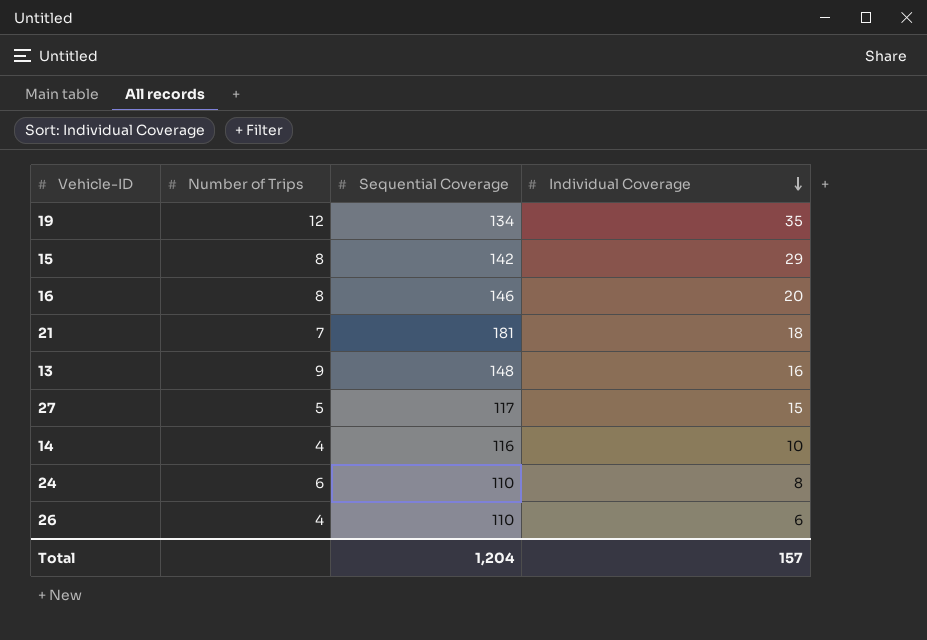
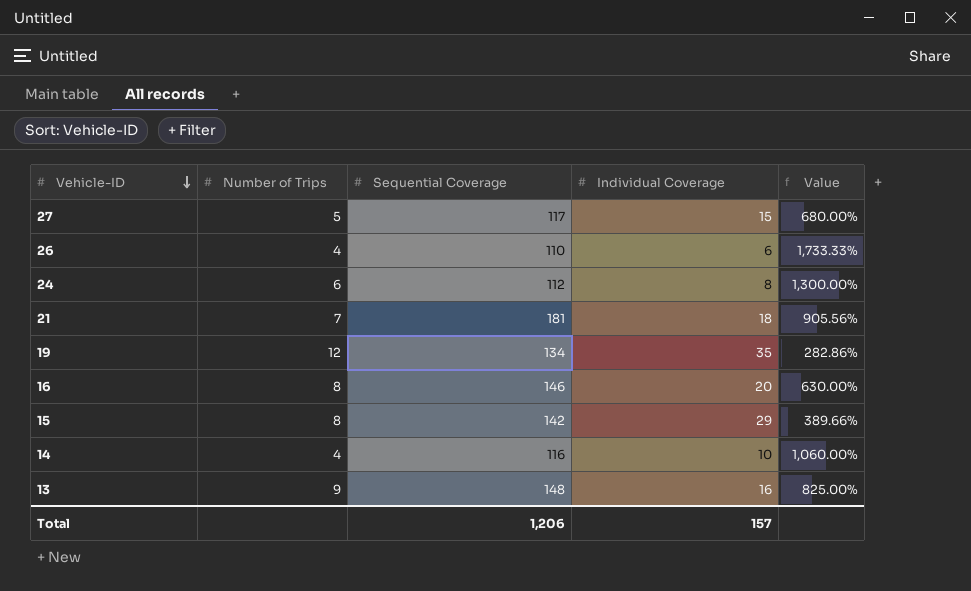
row order: Individual Coverage descending -> Vehicle-ID descending
column Value | formula: none -> ([Sequential Coverage] - [Individual Coverage]) / [Individual Coverage]
24 | Sequential Coverage: 110 -> 112
Total | Sequential Coverage: 1,204 -> 1,206

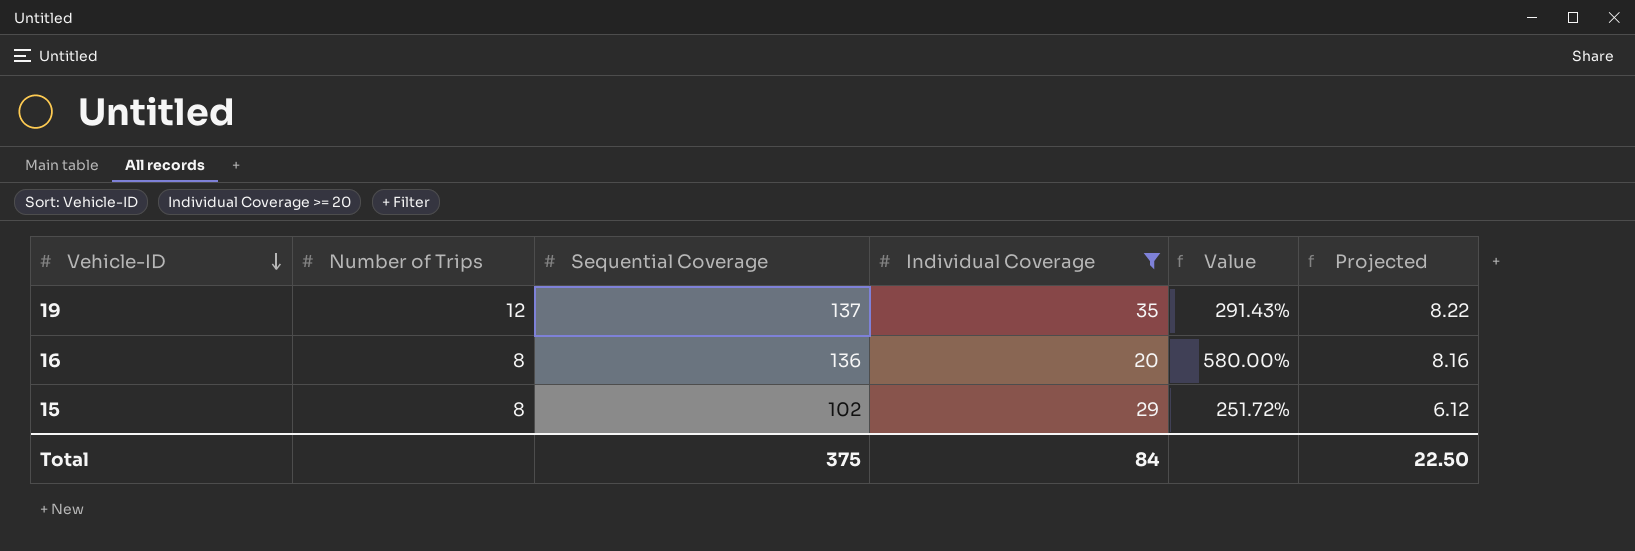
filter: none -> Individual Coverage >= 20
column Projected | formula: none -> [Sequential Coverage] * 0.06
19 | Sequential Coverage: 134 -> 137
19 | Value: 282.86% -> 291.43%
16 | Sequential Coverage: 146 -> 136
16 | Value: 630.00% -> 580.00%
15 | Sequential Coverage: 142 -> 102
15 | Value: 389.66% -> 251.72%
Total | Sequential Coverage: 1,206 -> 375
Total | Individual Coverage: 157 -> 84

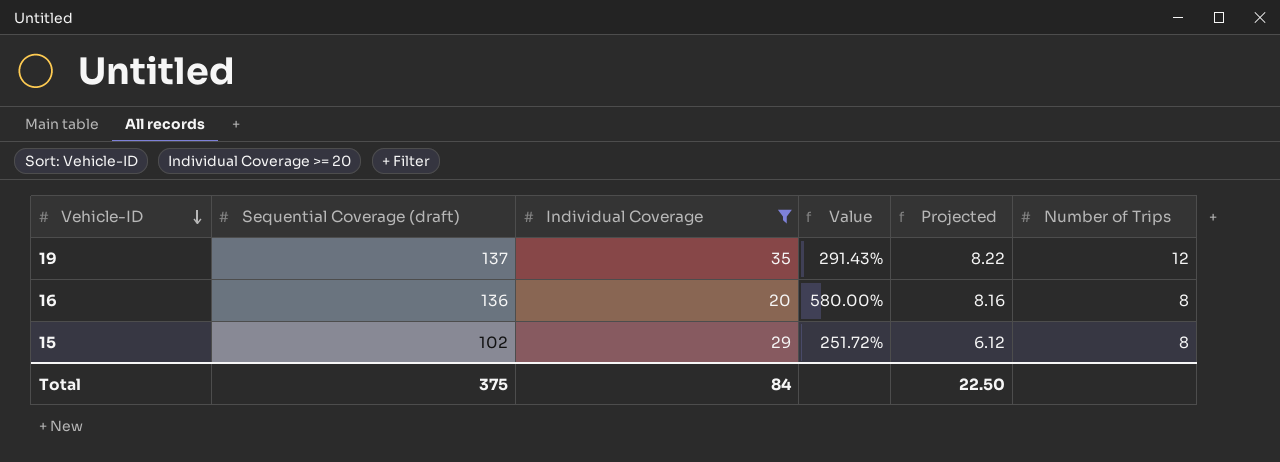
column name: Sequential Coverage -> Sequential Coverage (draft)
column Number of Trips | position: 2 -> 6

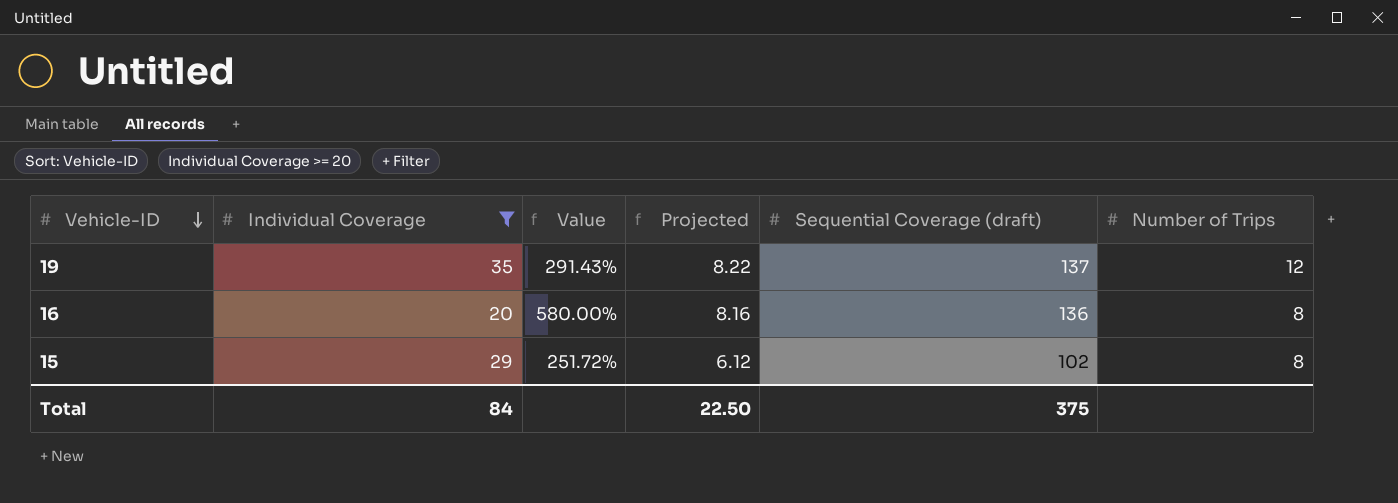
column Sequential Coverage (draft) | position: 2 -> 5

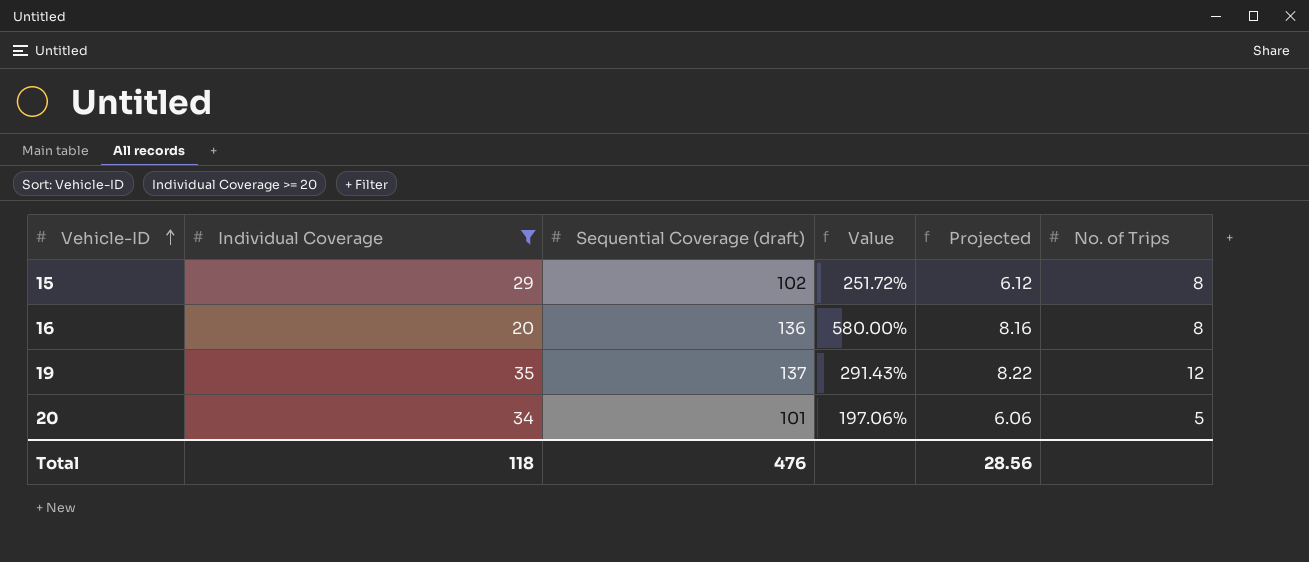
row order: Vehicle-ID descending -> Vehicle-ID ascending
column Sequential Coverage (draft) | position: 5 -> 3
column name: Number of Trips -> No. of Trips
row 20: none -> 34 | 101 | 197.06% | 6.06 | 5
Total | Individual Coverage: 84 -> 118
Total | Sequential Coverage (draft): 375 -> 476
Total | Projected: 22.50 -> 28.56

